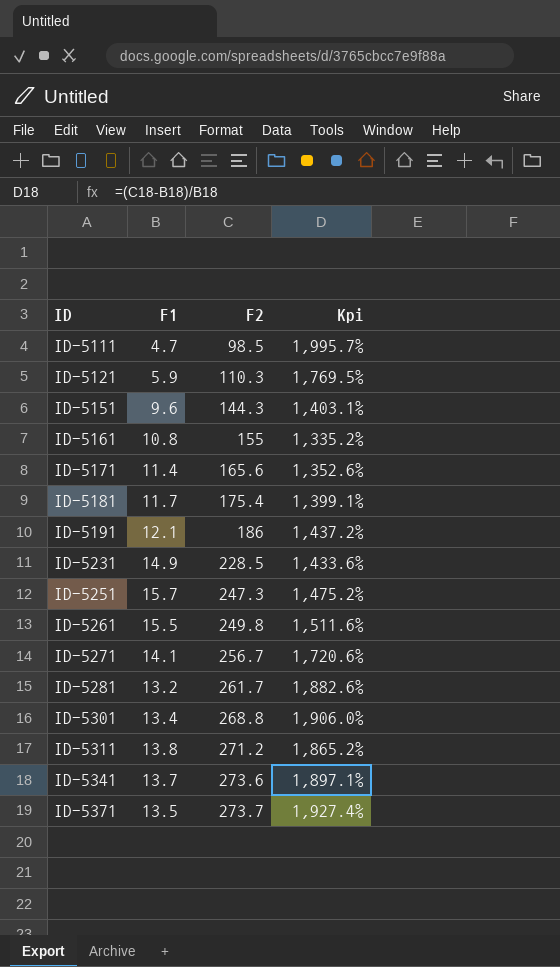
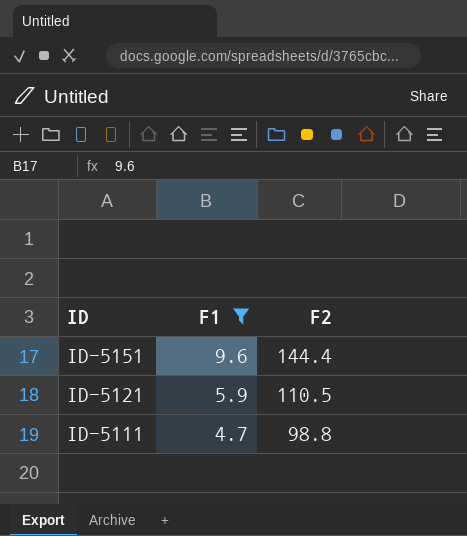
filter: none -> F1 <= 9.6
row order: ID ascending -> ID descending
column Kpi | formula: ([F2] - [F1]) / [F1] -> none
ID-5151 | F2: 144.3 -> 144.4
ID-5121 | F2: 110.3 -> 110.5
ID-5111 | F2: 98.5 -> 98.8

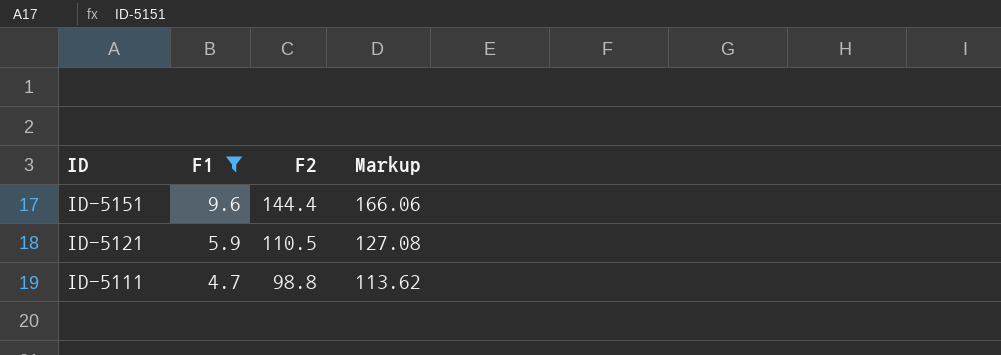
column Markup | formula: none -> [F2] * 1.15

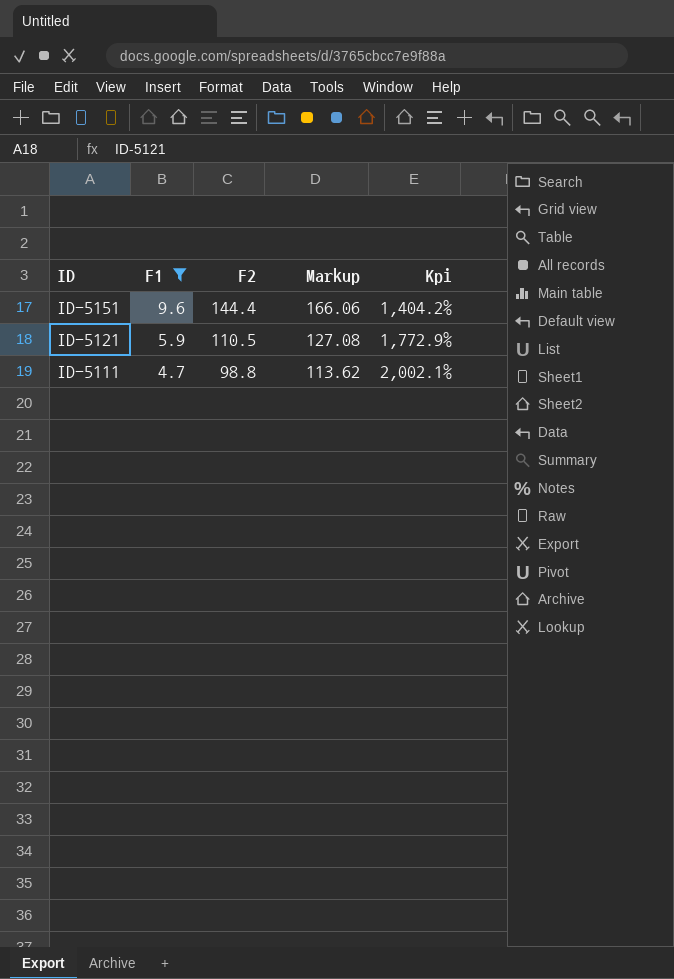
column Kpi | formula: none -> ([F2] - [F1]) / [F1]

